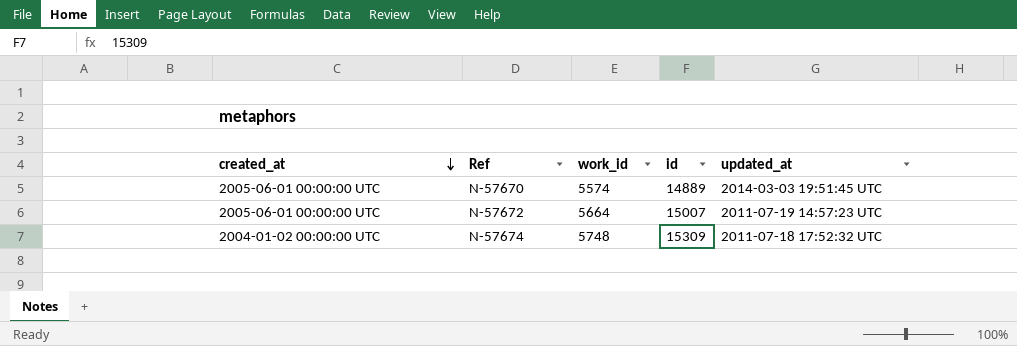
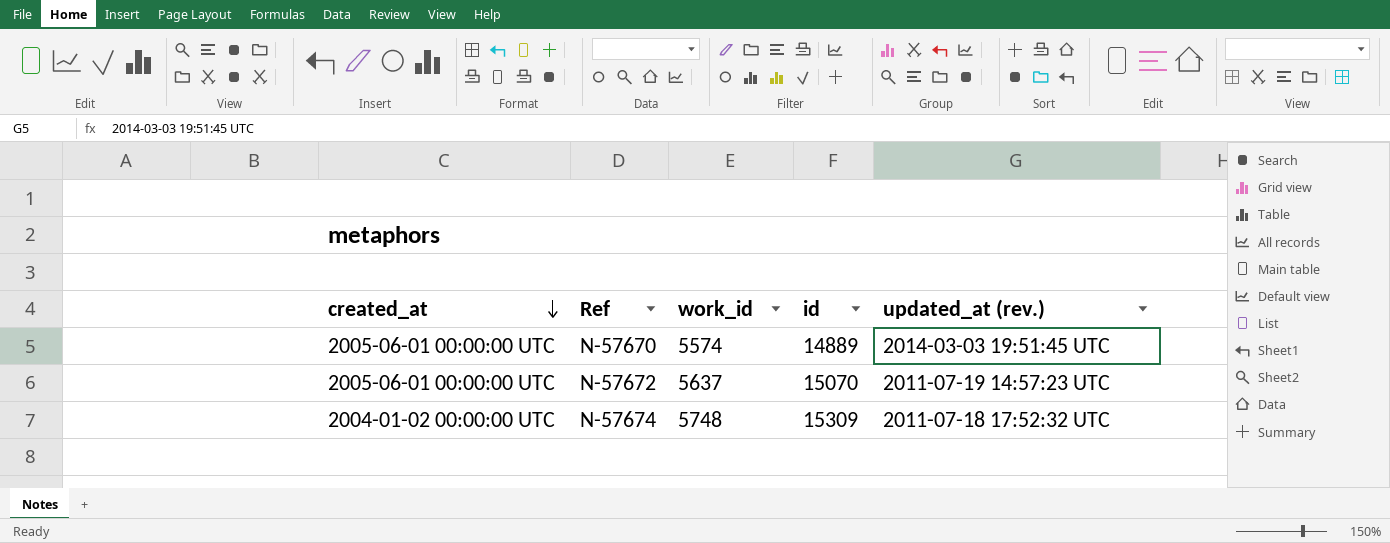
column name: updated_at -> updated_at (rev.)
N-57672 | work_id: 5664 -> 5637
N-57672 | id: 15007 -> 15070

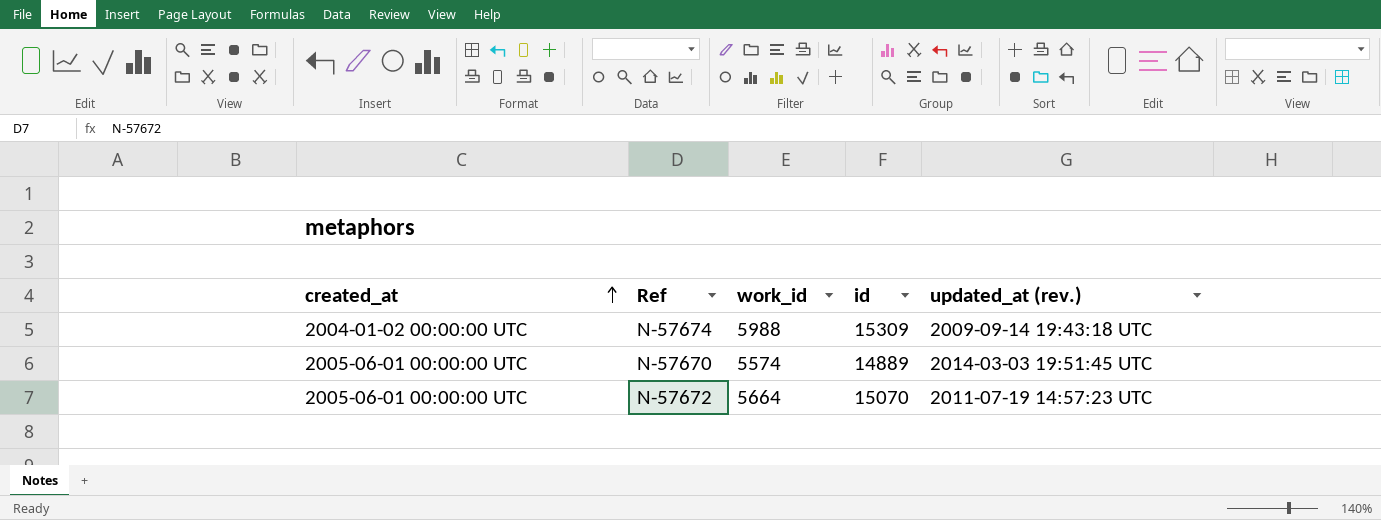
row order: created_at descending -> created_at ascending
N-57674 | work_id: 5748 -> 5988
N-57674 | updated_at (rev.): 2011-07-18 17:52:32 UTC -> 2009-09-14 19:43:18 UTC
N-57672 | work_id: 5637 -> 5664

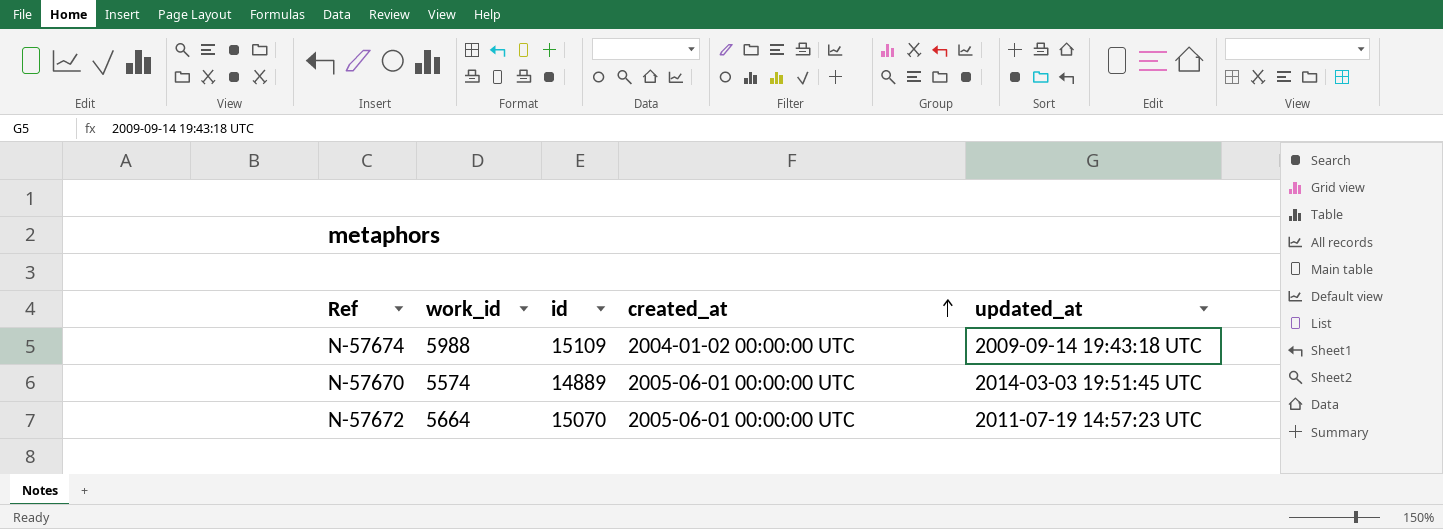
column created_at | position: 1 -> 4
column name: updated_at (rev.) -> updated_at
N-57674 | id: 15309 -> 15109

